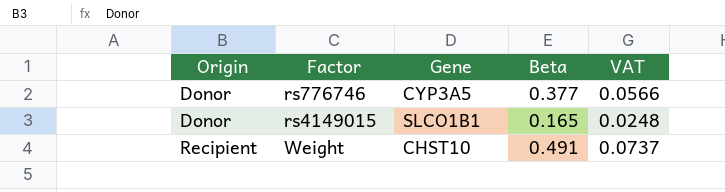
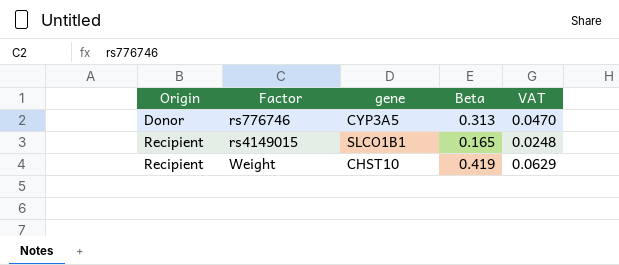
column name: Gene -> gene
rs776746 | Beta: 0.377 -> 0.313
rs776746 | VAT: 0.0566 -> 0.0470
rs4149015 | Origin: Donor -> Recipient
Weight | Beta: 0.491 -> 0.419
Weight | VAT: 0.0737 -> 0.0629

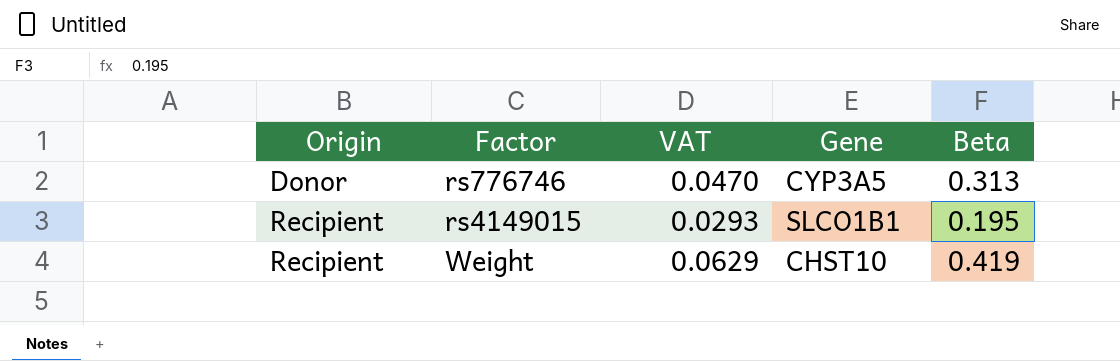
column VAT | position: 5 -> 3
column name: gene -> Gene
rs4149015 | VAT: 0.0248 -> 0.0293
rs4149015 | Beta: 0.165 -> 0.195

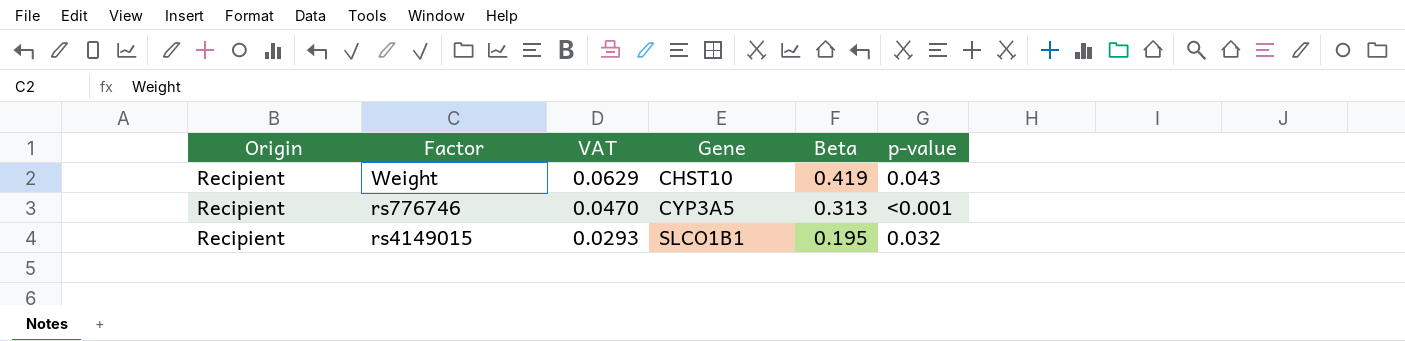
row order: Origin ascending -> VAT descending
column p-value | position: none -> 6
rs776746 | Origin: Donor -> Recipient

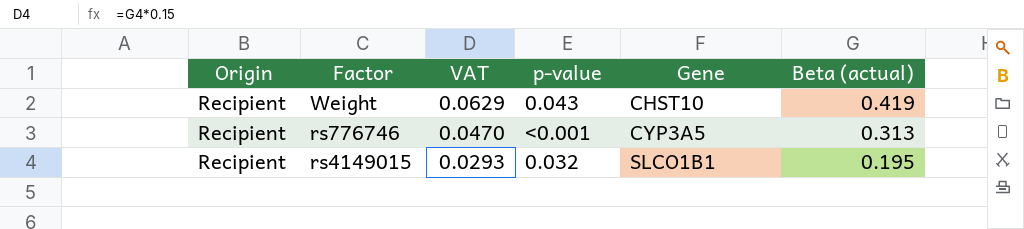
column p-value | position: 6 -> 4
column name: Beta -> Beta (actual)

